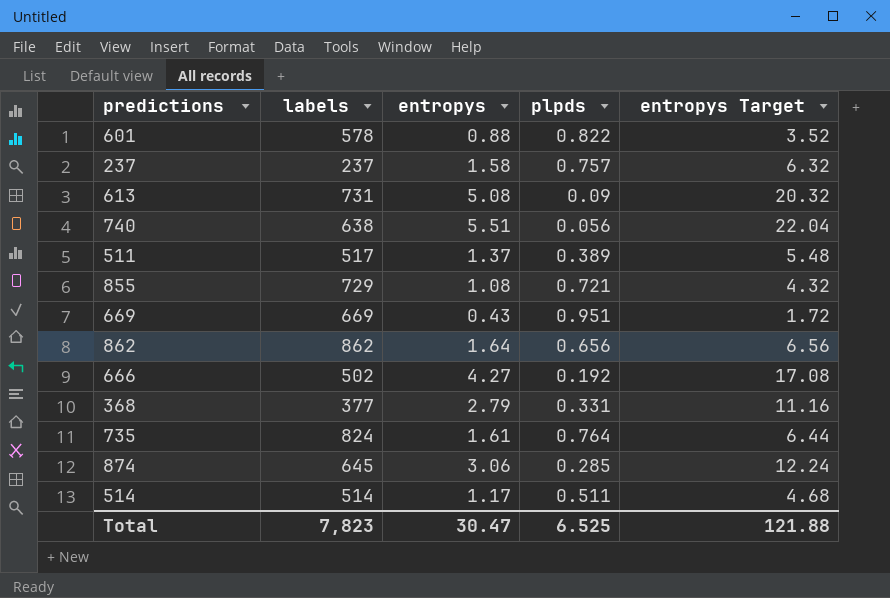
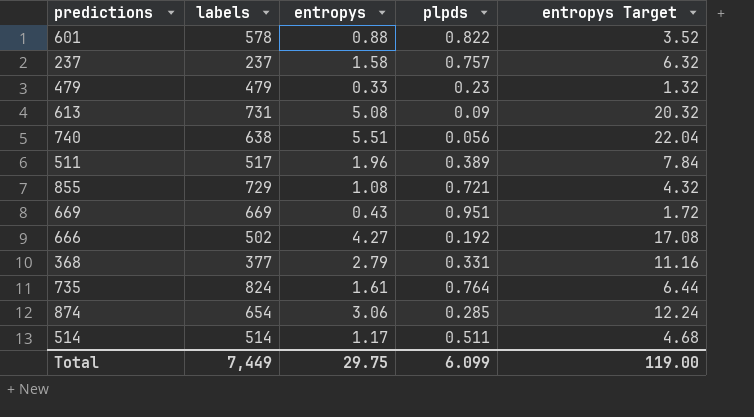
row 862: 862 | 1.64 | 0.656 | 6.56 -> none
row 479: none -> 479 | 0.33 | 0.23 | 1.32
511 | entropys: 1.37 -> 1.96
511 | entropys Target: 5.48 -> 7.84
874 | labels: 645 -> 654
Total | labels: 7,823 -> 7,449
Total | entropys: 30.47 -> 29.75
Total | plpds: 6.525 -> 6.099
Total | entropys Target: 121.88 -> 119.00

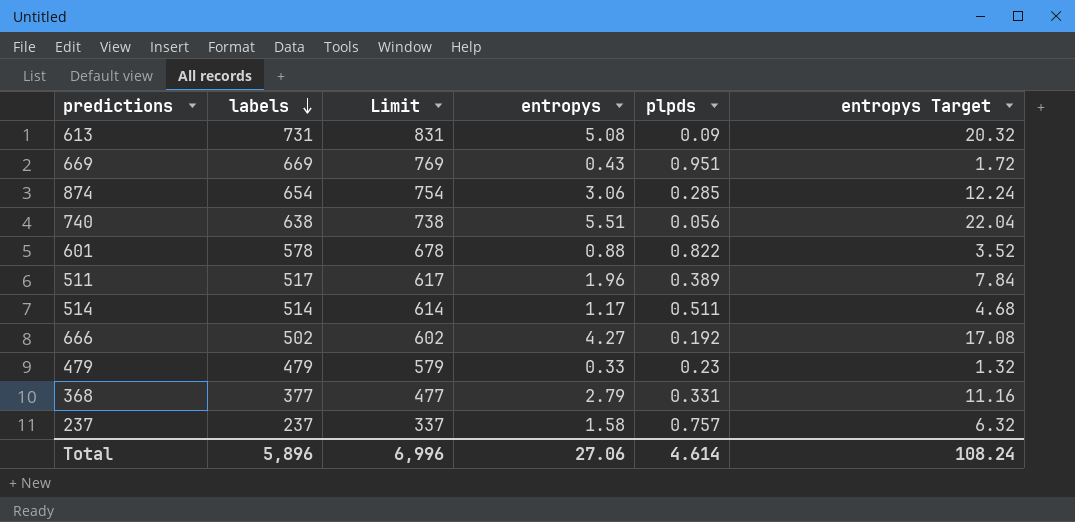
row order: none -> labels descending
column Limit | formula: none -> [labels] + 100
row 855: 729 | 1.08 | 0.721 | 4.32 -> none
row 735: 824 | 1.61 | 0.764 | 6.44 -> none
Total | labels: 7,449 -> 5,896
Total | entropys: 29.75 -> 27.06
Total | plpds: 6.099 -> 4.614
Total | entropys Target: 119.00 -> 108.24

